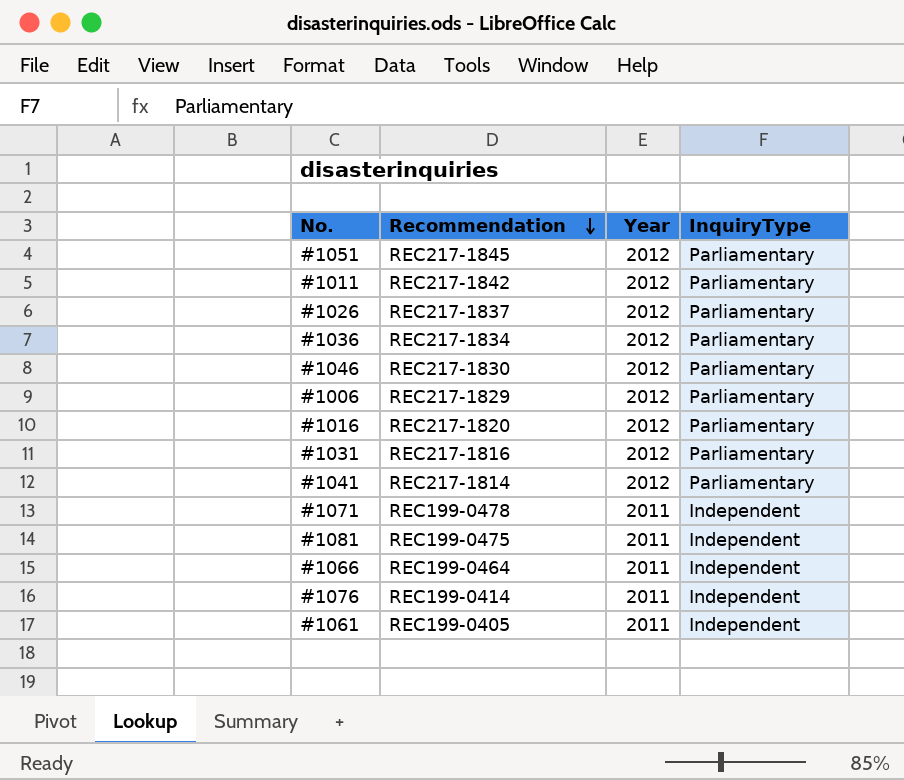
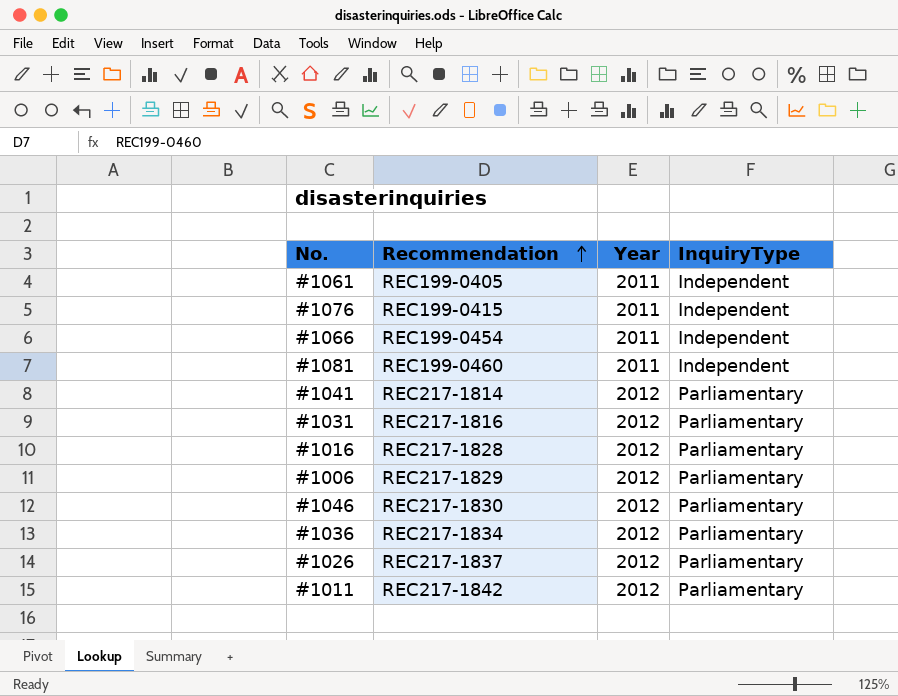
row order: Recommendation descending -> Recommendation ascending
row #1051: REC217-1845 | 2012 | Parliamentary -> none
row #1071: REC199-0478 | 2011 | Independent -> none
#1076 | Recommendation: REC199-0414 -> REC199-0415
#1066 | Recommendation: REC199-0464 -> REC199-0454
#1081 | Recommendation: REC199-0475 -> REC199-0460
#1016 | Recommendation: REC217-1820 -> REC217-1828

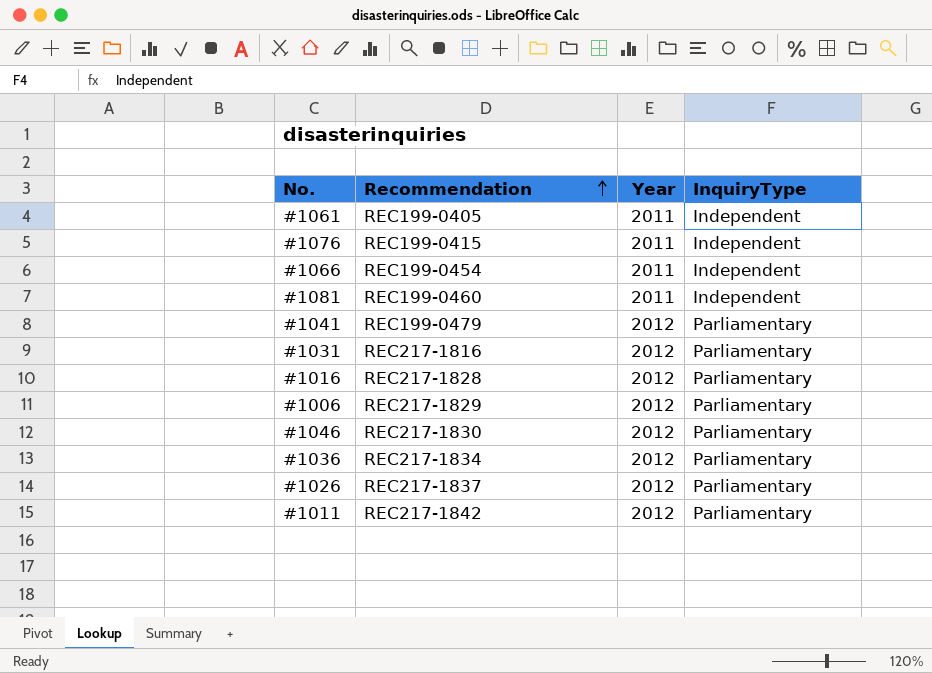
#1041 | Recommendation: REC217-1814 -> REC199-0479

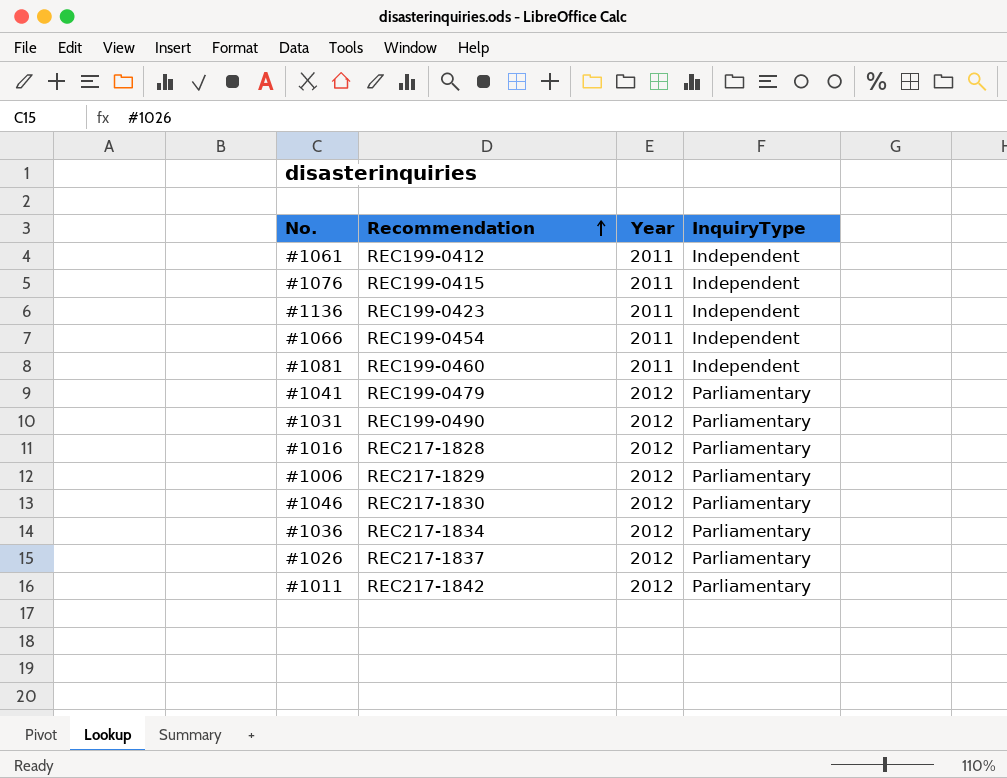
#1061 | Recommendation: REC199-0405 -> REC199-0412
row #1136: none -> REC199-0423 | 2011 | Independent
#1031 | Recommendation: REC217-1816 -> REC199-0490

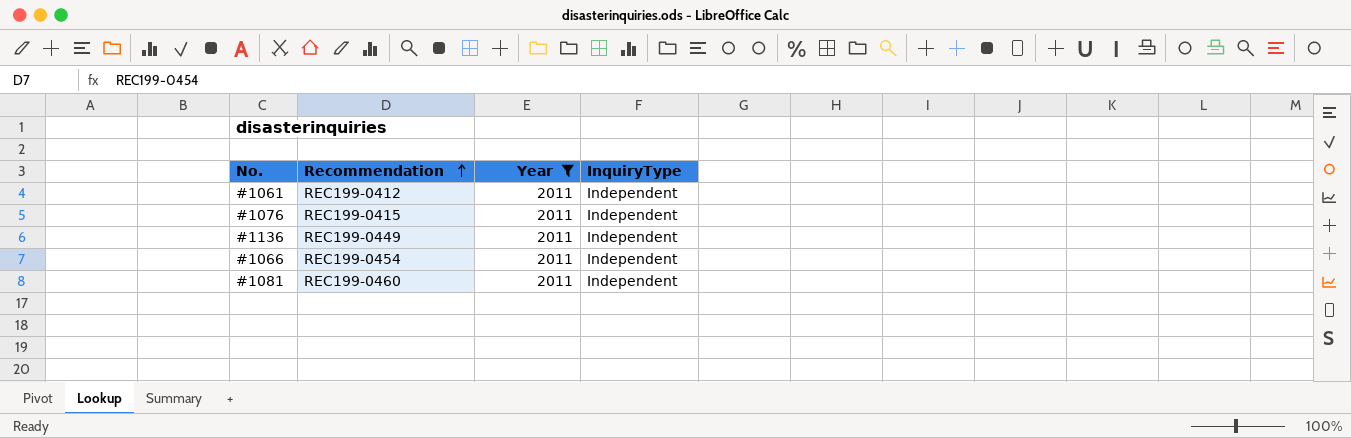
filter: none -> Year = 2011
#1136 | Recommendation: REC199-0423 -> REC199-0449

